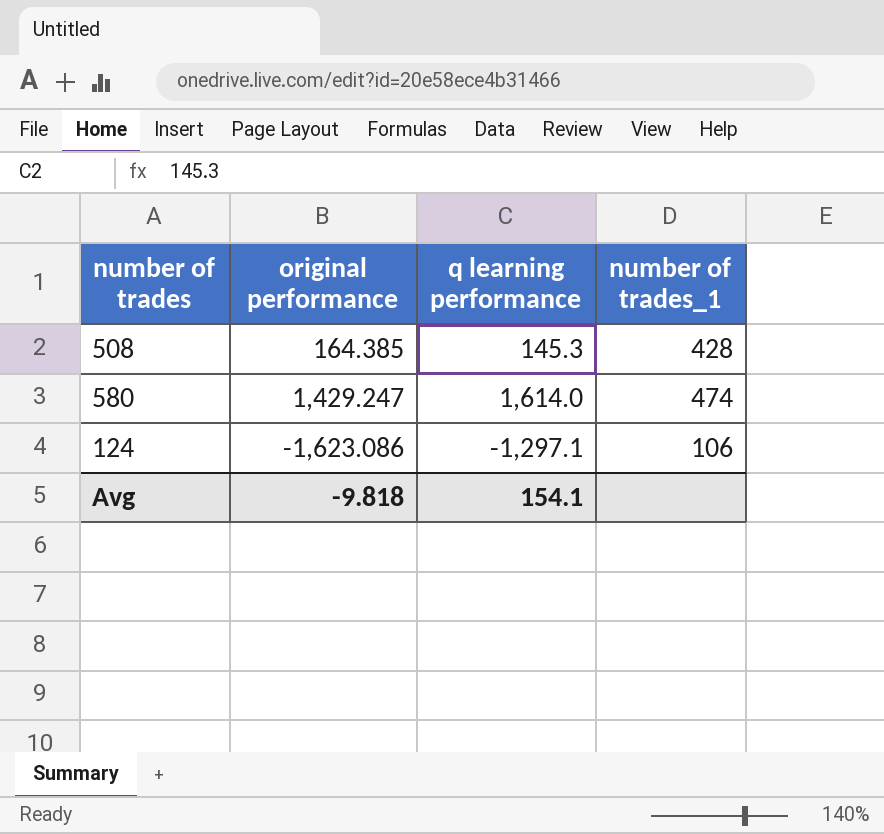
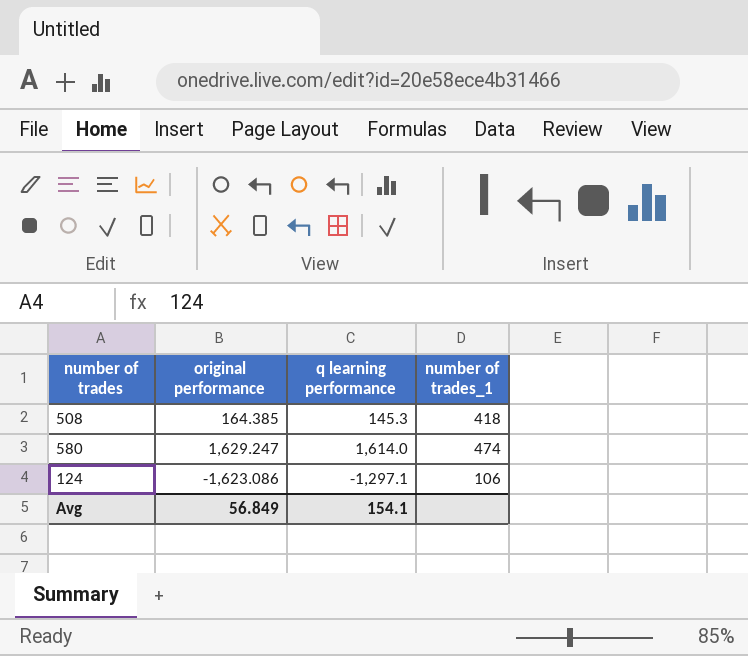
508 | number of trades_1: 428 -> 418
580 | original performance: 1,429.247 -> 1,629.247
Avg | original performance: -9.818 -> 56.849

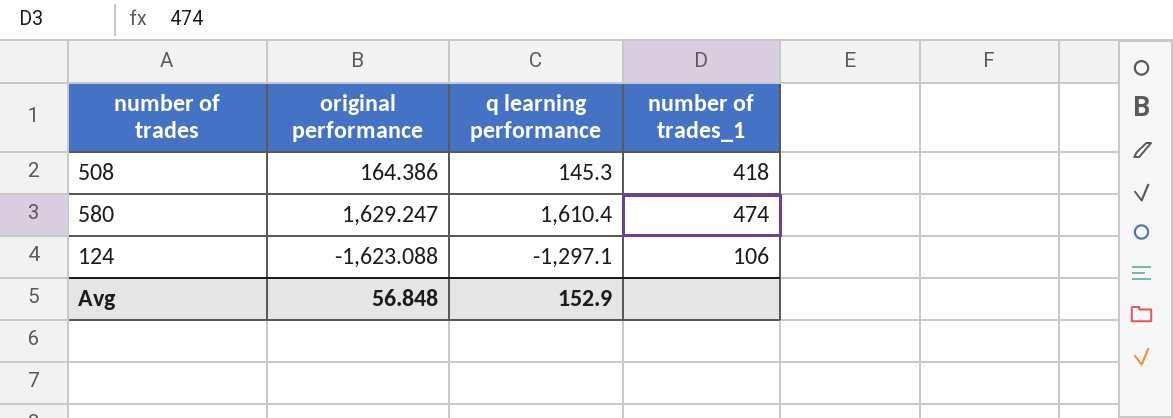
508 | original performance: 164.385 -> 164.386
580 | q learning performance: 1,614.0 -> 1,610.4
124 | original performance: -1,623.086 -> -1,623.088
Avg | original performance: 56.849 -> 56.848
Avg | q learning performance: 154.1 -> 152.9

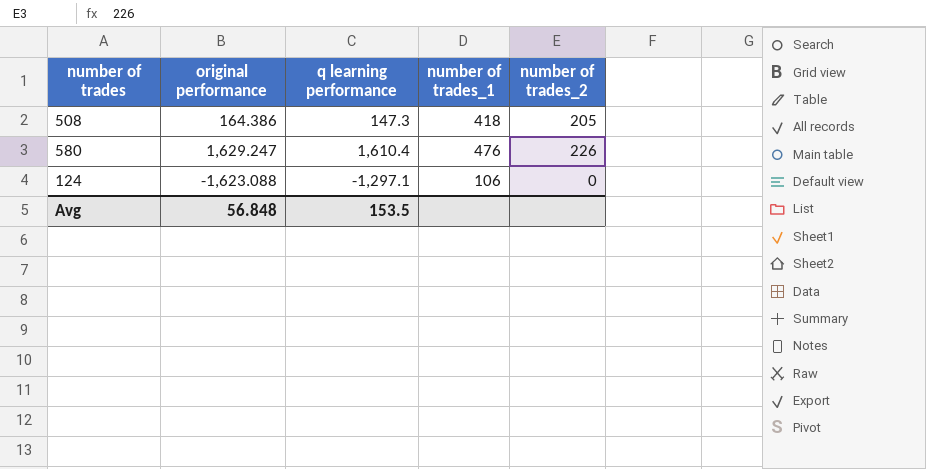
column number of trades_2 | position: none -> 5
508 | q learning performance: 145.3 -> 147.3
580 | number of trades_1: 474 -> 476
Avg | q learning performance: 152.9 -> 153.5

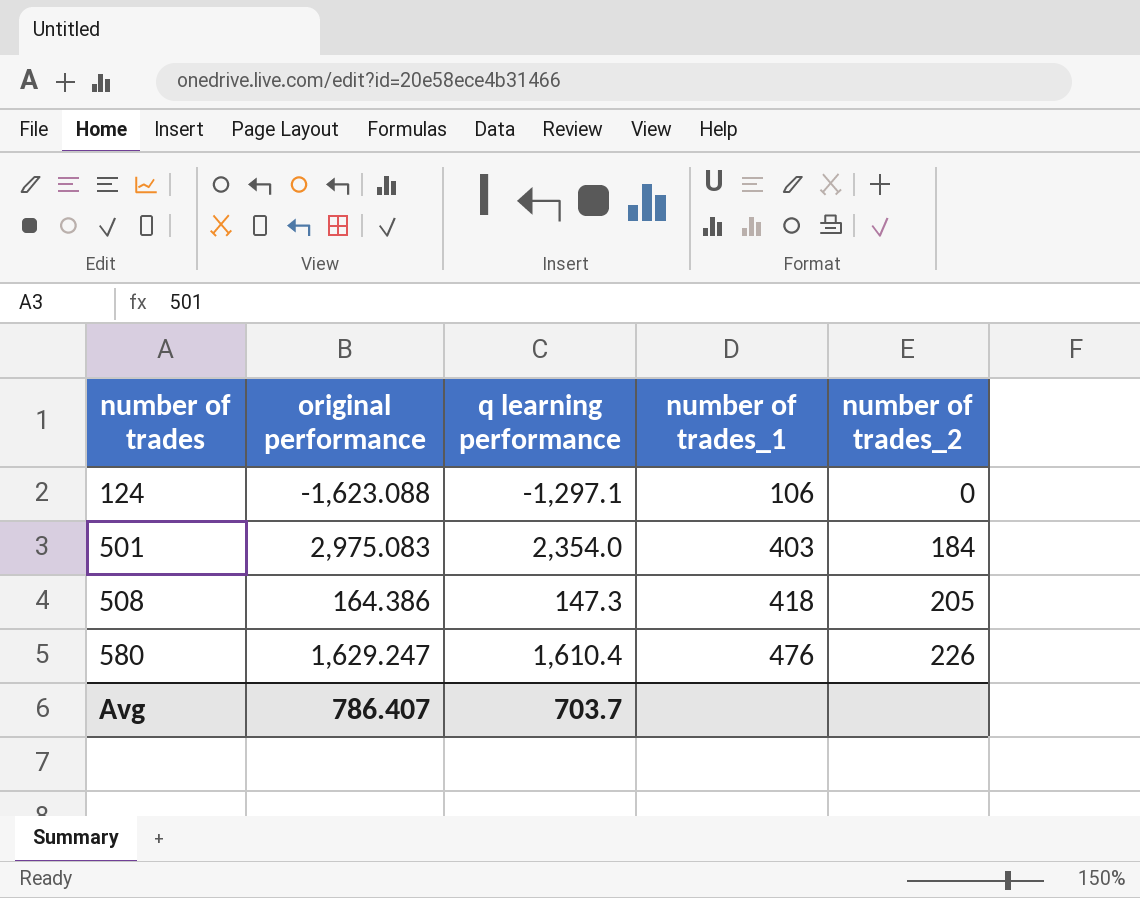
row order: none -> number of trades ascending
row 501: none -> 2,975.083 | 2,354.0 | 403 | 184
Avg | original performance: 56.848 -> 786.407
Avg | q learning performance: 153.5 -> 703.7

